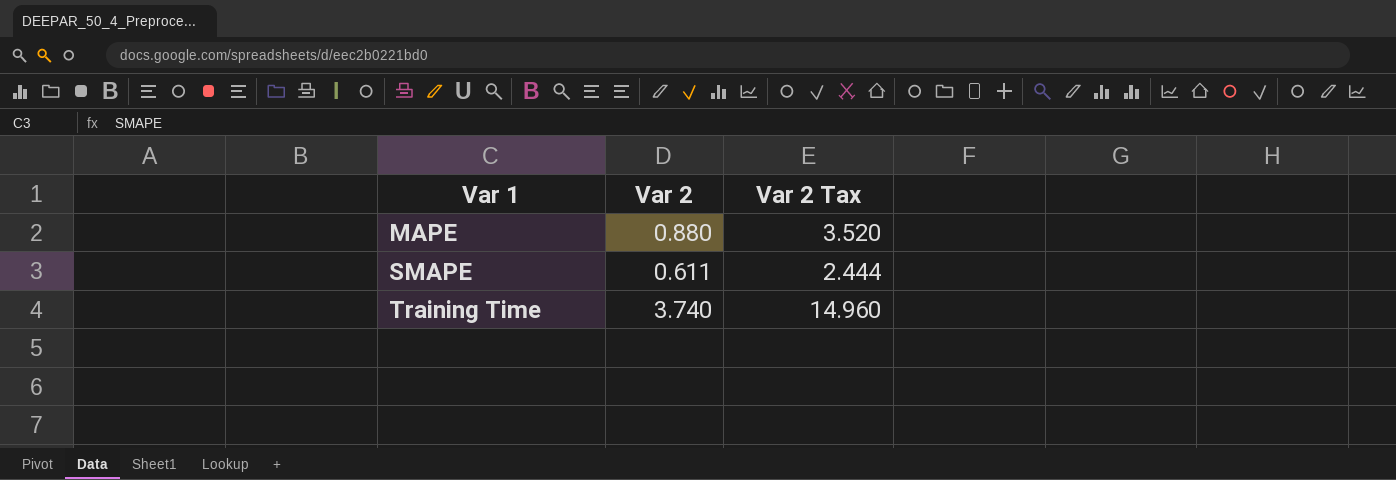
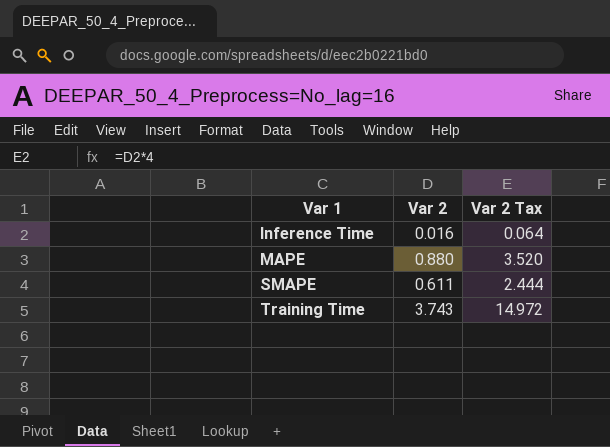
row Inference Time: none -> 0.016 | 0.064
Training Time | Var 2: 3.740 -> 3.743
Training Time | Var 2 Tax: 14.960 -> 14.972

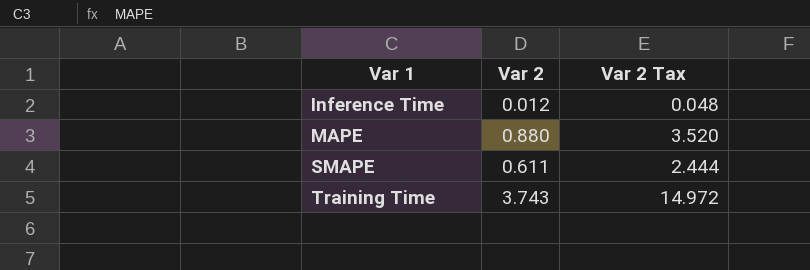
Inference Time | Var 2: 0.016 -> 0.012
Inference Time | Var 2 Tax: 0.064 -> 0.048

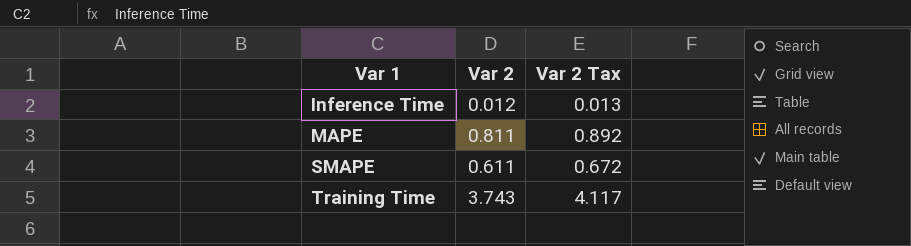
column Var 2 Tax | formula: [Var 2] * 4 -> [Var 2] * 1.1
MAPE | Var 2: 0.880 -> 0.811

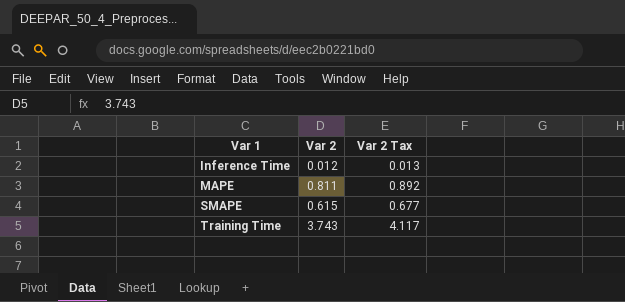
SMAPE | Var 2: 0.611 -> 0.615
SMAPE | Var 2 Tax: 0.672 -> 0.677

